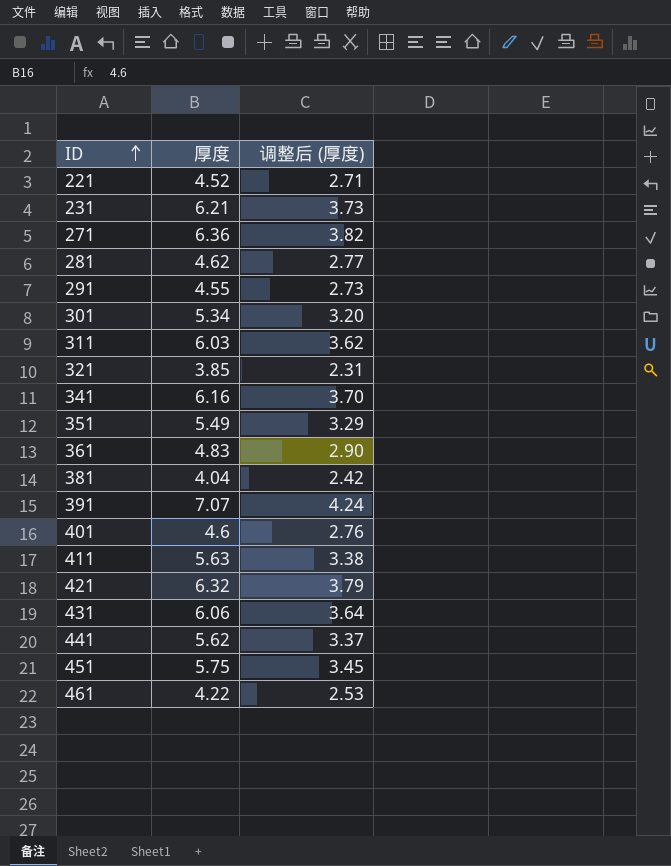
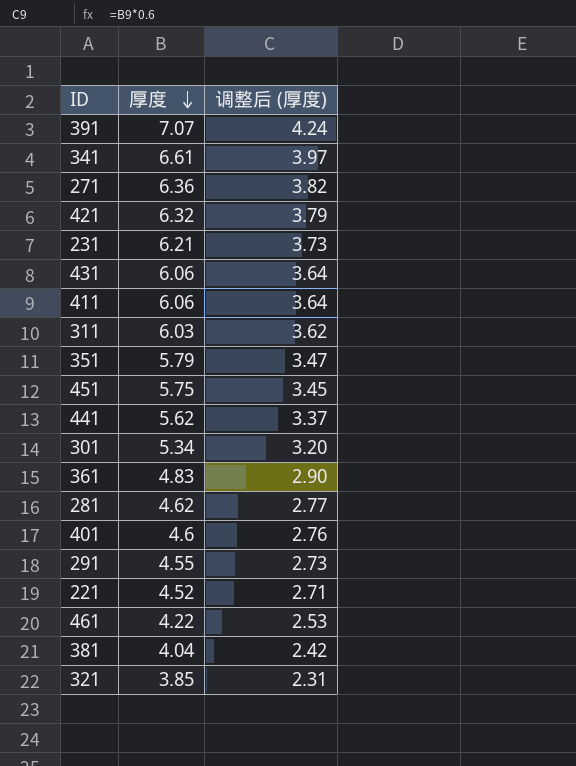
row order: ID ascending -> 厚度 descending
341 | 厚度: 6.16 -> 6.61
341 | 调整后 (厚度): 3.70 -> 3.97
411 | 厚度: 5.63 -> 6.06
411 | 调整后 (厚度): 3.38 -> 3.64
351 | 厚度: 5.49 -> 5.79
351 | 调整后 (厚度): 3.29 -> 3.47

